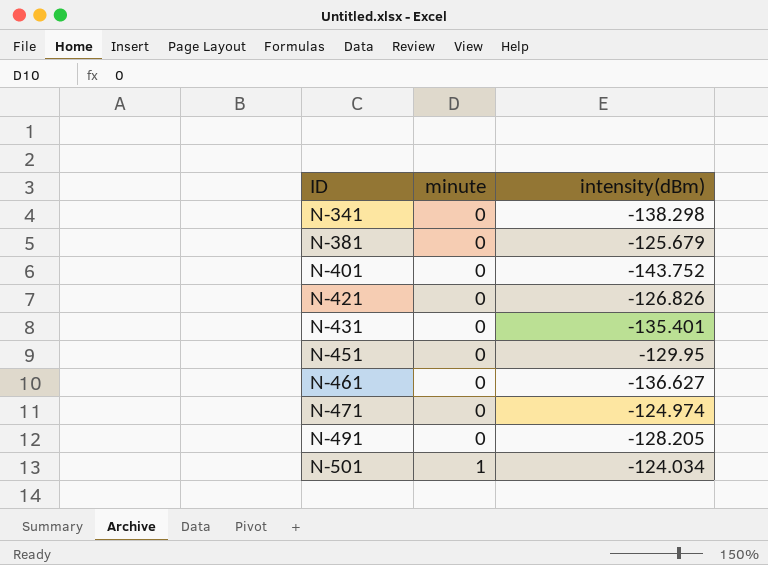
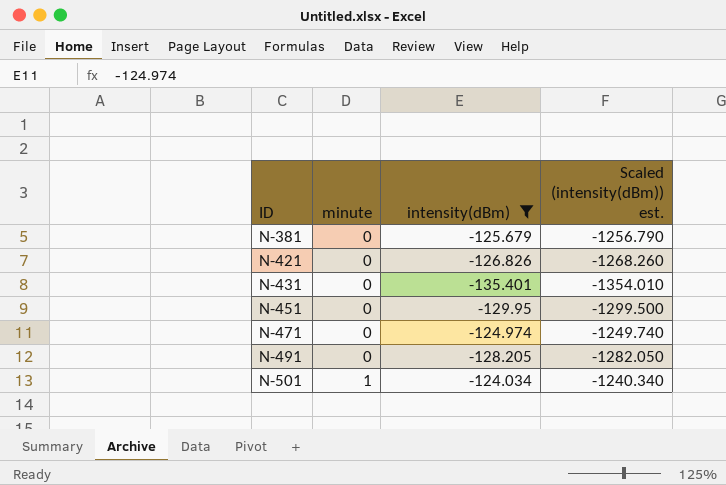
filter: none -> intensity(dBm) >= -135.401
column Scaled (intensity(dBm)) est. | formula: none -> [intensity(dBm)] * 10

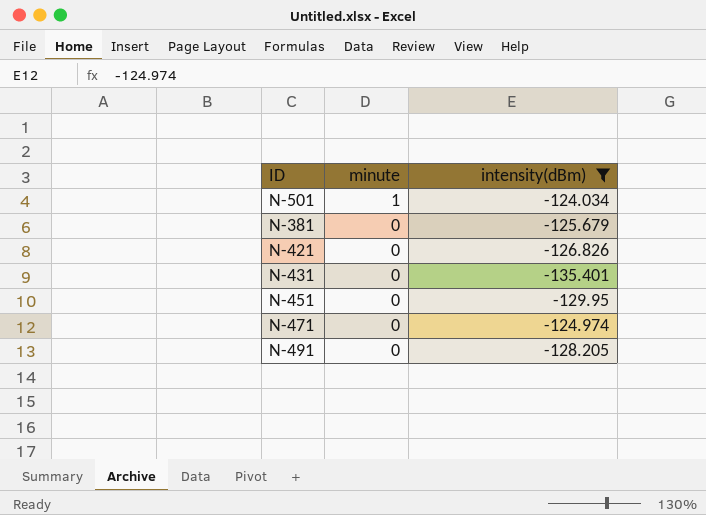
row order: ID ascending -> minute descending
column Scaled (intensity(dBm)) est. | formula: [intensity(dBm)] * 10 -> none

